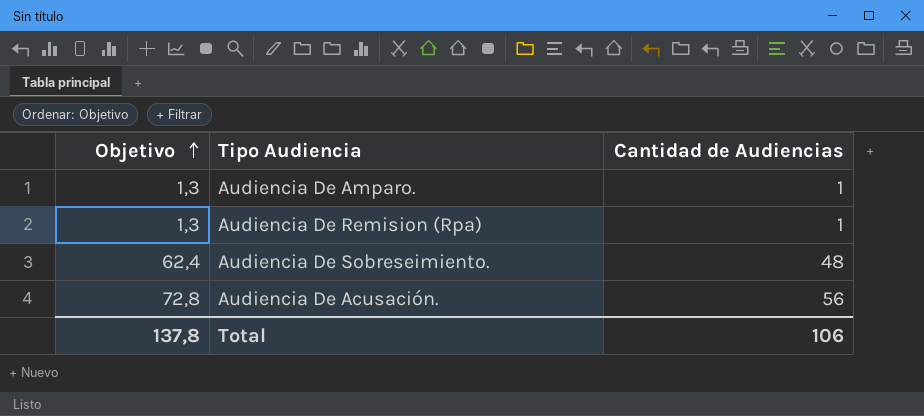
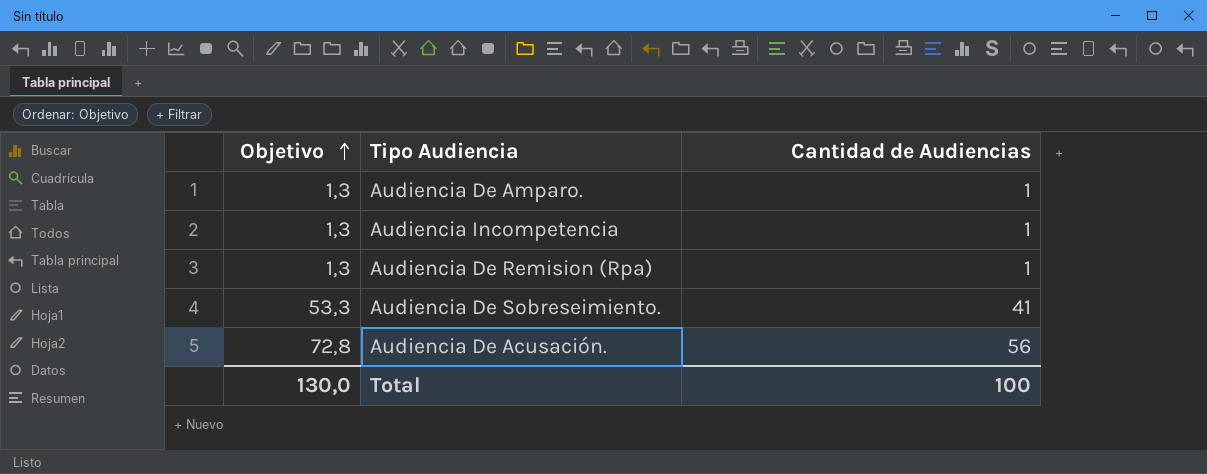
row Audiencia Incompetencia: none -> 1,3 | 1
Audiencia De Sobreseimiento. | Objetivo: 62,4 -> 53,3
Audiencia De Sobreseimiento. | Cantidad de Audiencias: 48 -> 41
Total | Objetivo: 137,8 -> 130,0
Total | Cantidad de Audiencias: 106 -> 100

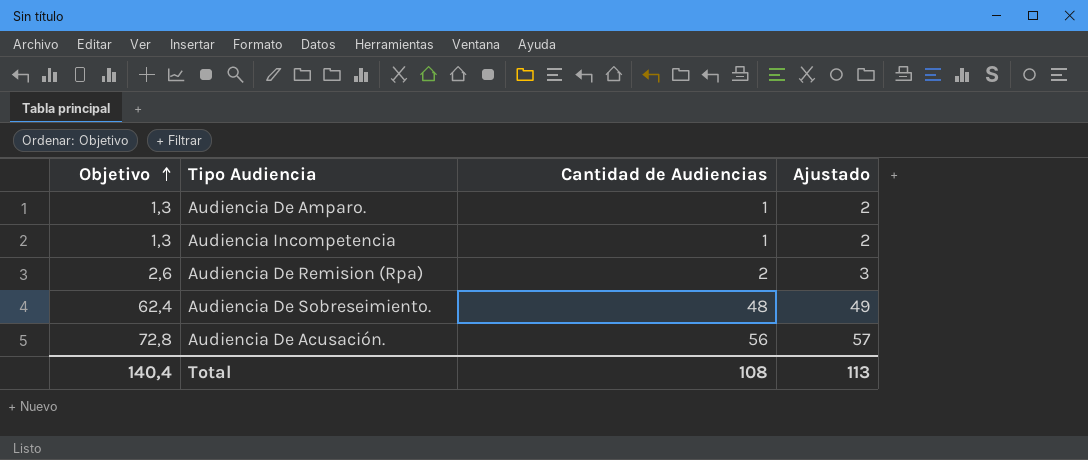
column Ajustado | formula: none -> [Cantidad de Audiencias] + 1
Audiencia De Remision (Rpa) | Objetivo: 1,3 -> 2,6
Audiencia De Remision (Rpa) | Cantidad de Audiencias: 1 -> 2
Audiencia De Sobreseimiento. | Objetivo: 53,3 -> 62,4
Audiencia De Sobreseimiento. | Cantidad de Audiencias: 41 -> 48
Total | Objetivo: 130,0 -> 140,4
Total | Cantidad de Audiencias: 100 -> 108

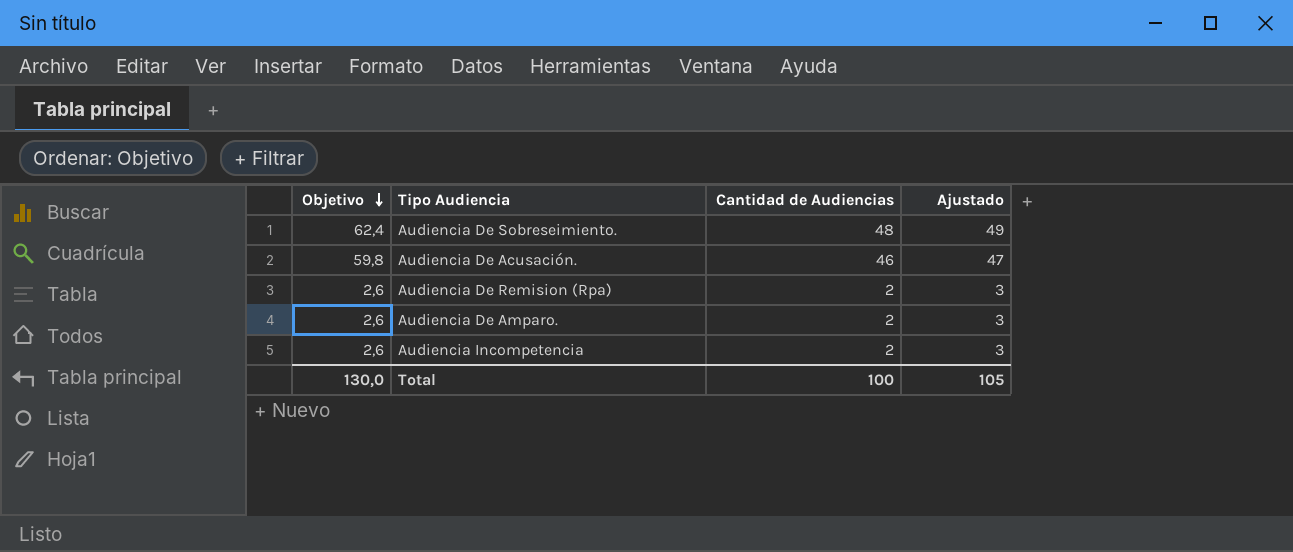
row order: Objetivo ascending -> Objetivo descending
Audiencia De Acusación. | Objetivo: 72,8 -> 59,8
Audiencia De Acusación. | Cantidad de Audiencias: 56 -> 46
Audiencia De Acusación. | Ajustado: 57 -> 47
Audiencia De Amparo. | Objetivo: 1,3 -> 2,6
Audiencia De Amparo. | Cantidad de Audiencias: 1 -> 2
Audiencia De Amparo. | Ajustado: 2 -> 3
Audiencia Incompetencia | Objetivo: 1,3 -> 2,6
Audiencia Incompetencia | Cantidad de Audiencias: 1 -> 2
Audiencia Incompetencia | Ajustado: 2 -> 3
Total | Objetivo: 140,4 -> 130,0
Total | Cantidad de Audiencias: 108 -> 100
Total | Ajustado: 113 -> 105

